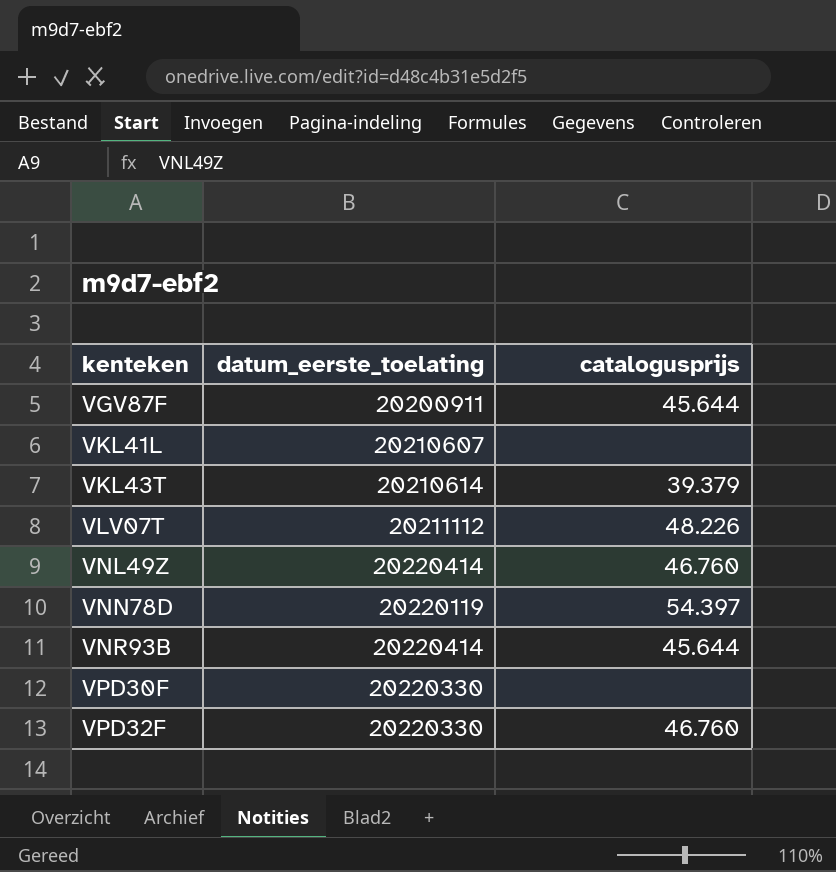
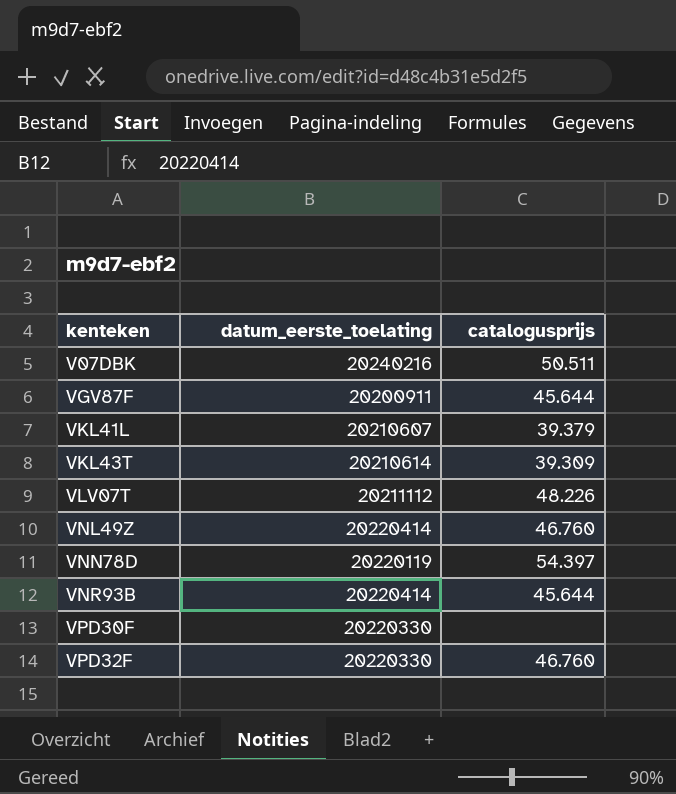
row V07DBK: none -> 20240216 | 50.511
VKL41L | catalogusprijs: none -> 39.379
VKL43T | catalogusprijs: 39.379 -> 39.309

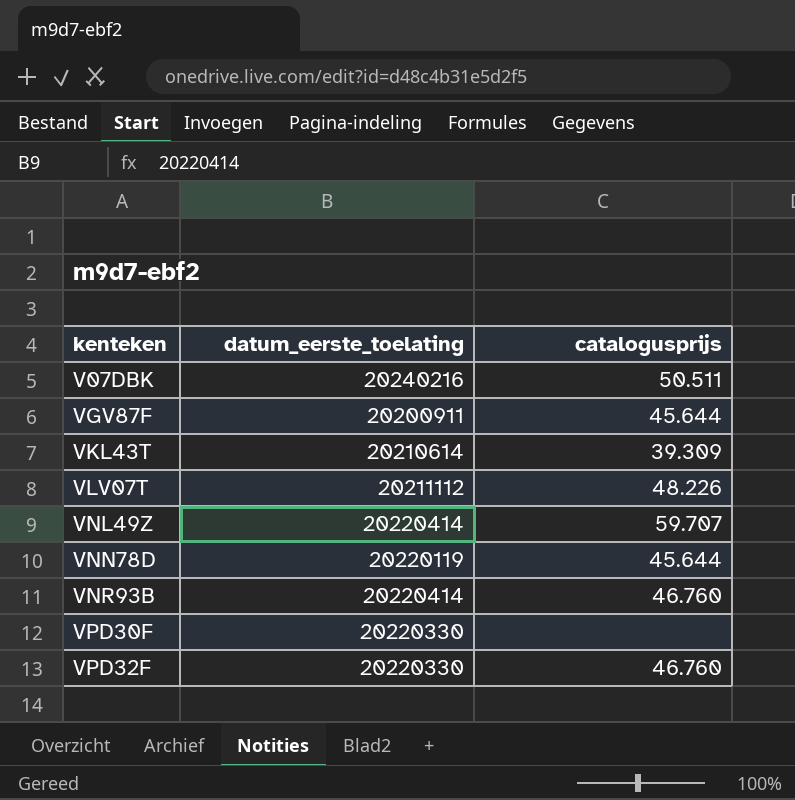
row VKL41L: 20210607 | 39.379 -> none
VNL49Z | catalogusprijs: 46.760 -> 59.707
VNN78D | catalogusprijs: 54.397 -> 45.644
VNR93B | catalogusprijs: 45.644 -> 46.760

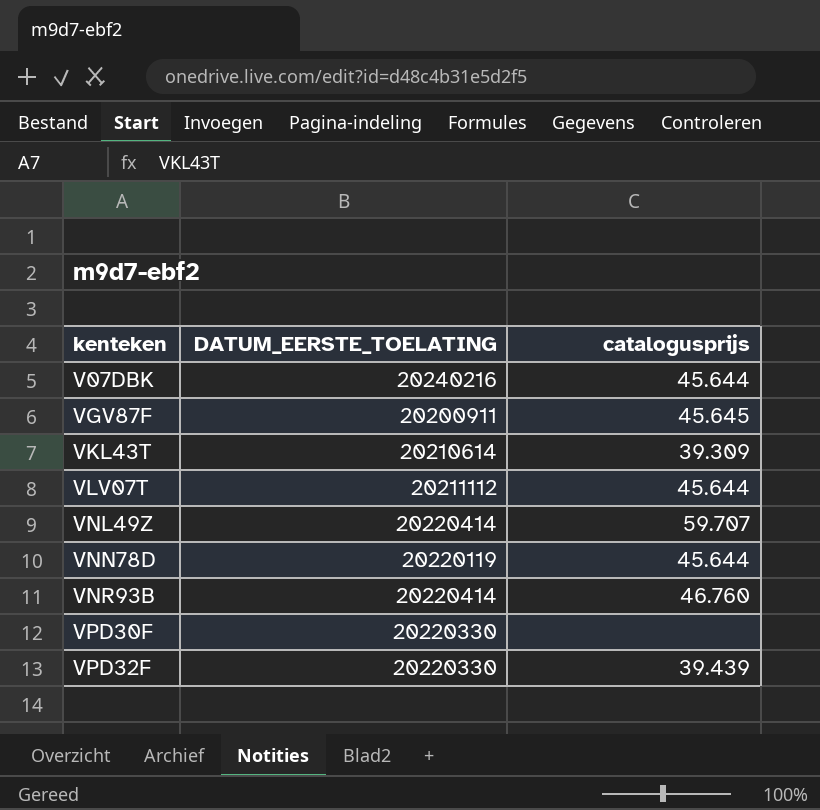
column name: datum_eerste_toelating -> DATUM_EERSTE_TOELATING
V07DBK | catalogusprijs: 50.511 -> 45.644
VGV87F | catalogusprijs: 45.644 -> 45.645
VLV07T | catalogusprijs: 48.226 -> 45.644
VPD32F | catalogusprijs: 46.760 -> 39.439

